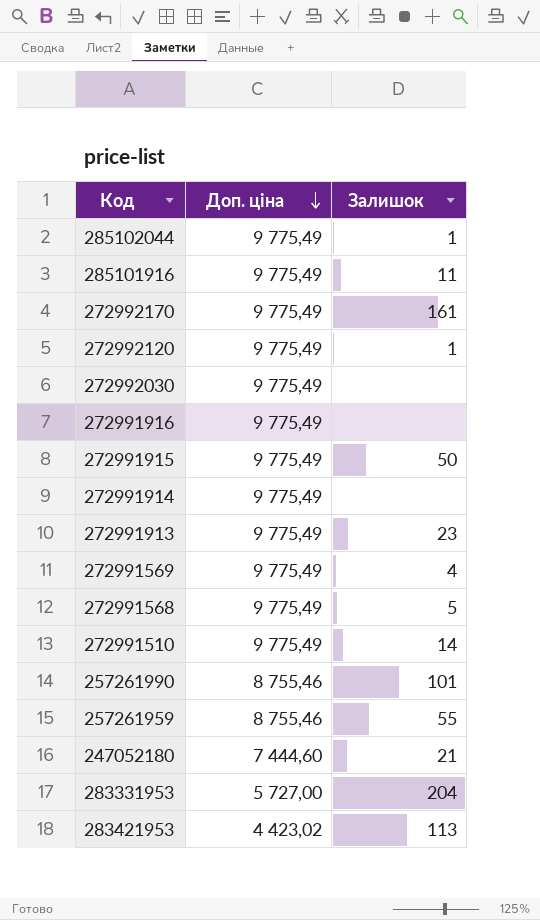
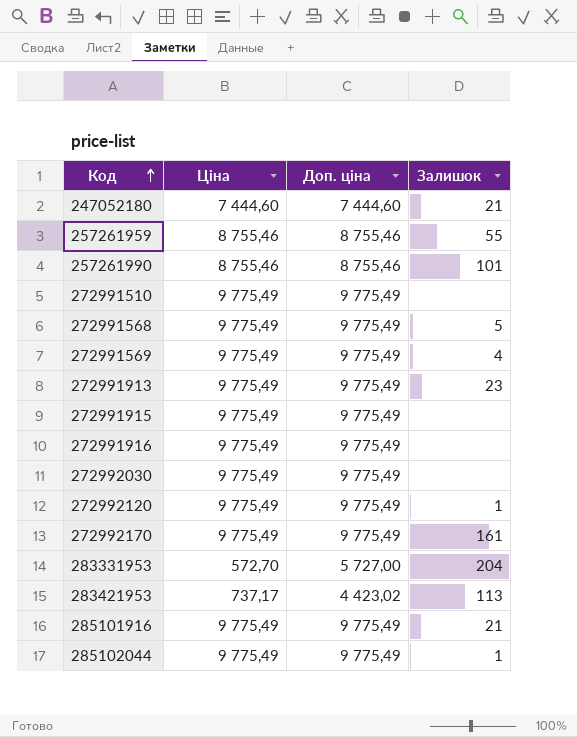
row order: Доп. ціна descending -> Код ascending
column Ціна | position: none -> 2
row 272991914: 9 775,49 | none -> none
272991510 | Залишок: 14 -> none
272991915 | Залишок: 50 -> none
285101916 | Залишок: 11 -> 21

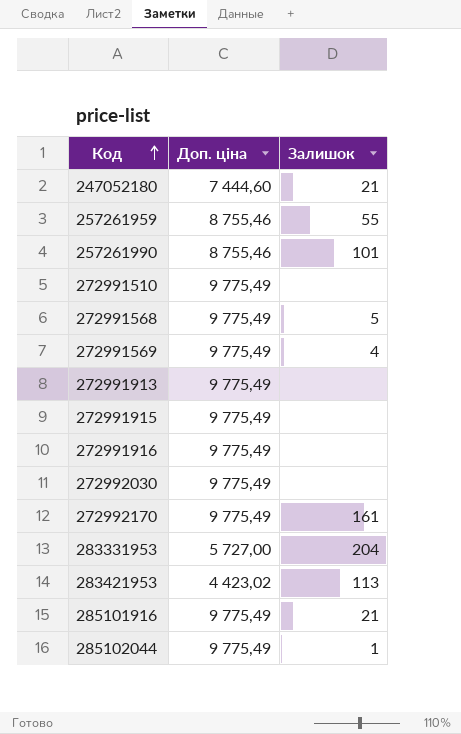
column Ціна | position: 2 -> none
row 272992120: 9 775,49 | 9 775,49 | 1 -> none
272991913 | Залишок: 23 -> none

